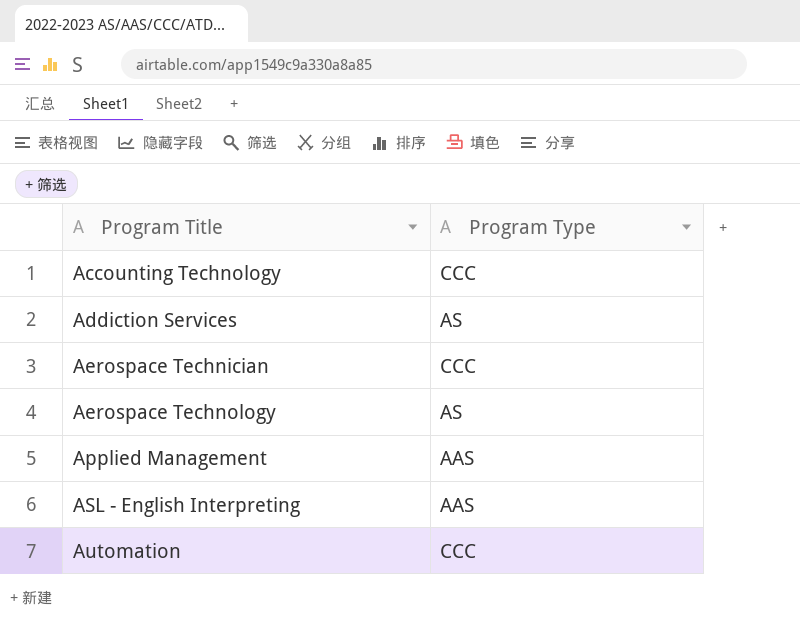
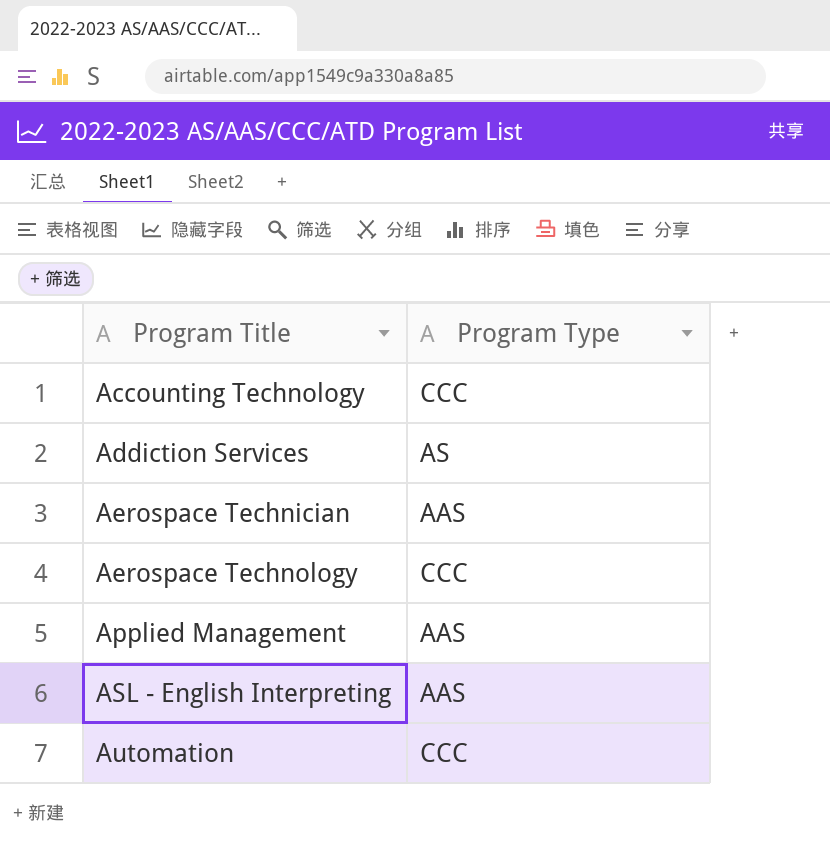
Aerospace Technician | Program Type: CCC -> AAS
Aerospace Technology | Program Type: AS -> CCC

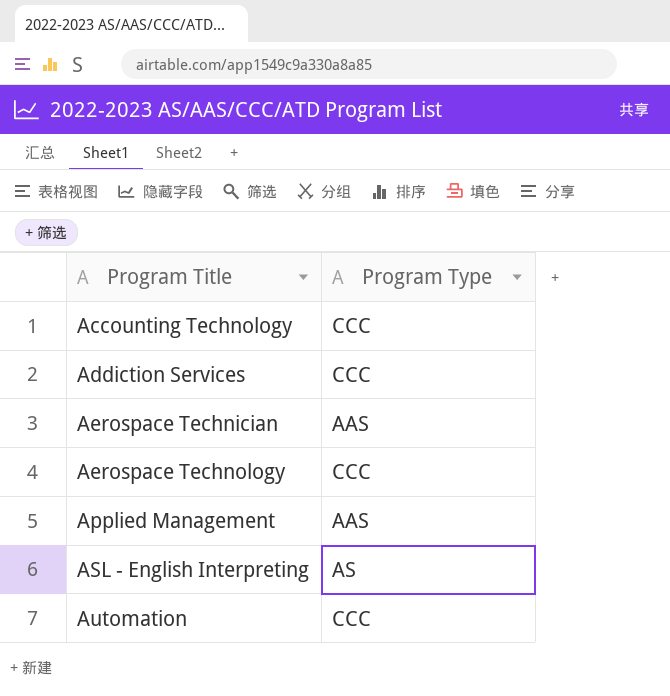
Addiction Services | Program Type: AS -> CCC
ASL - English Interpreting | Program Type: AAS -> AS

